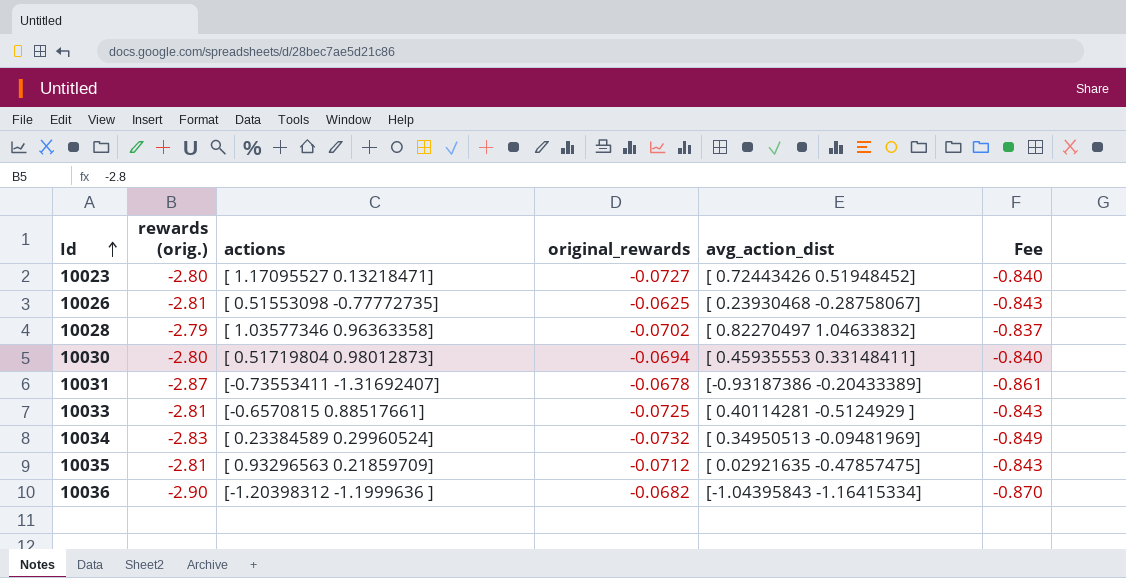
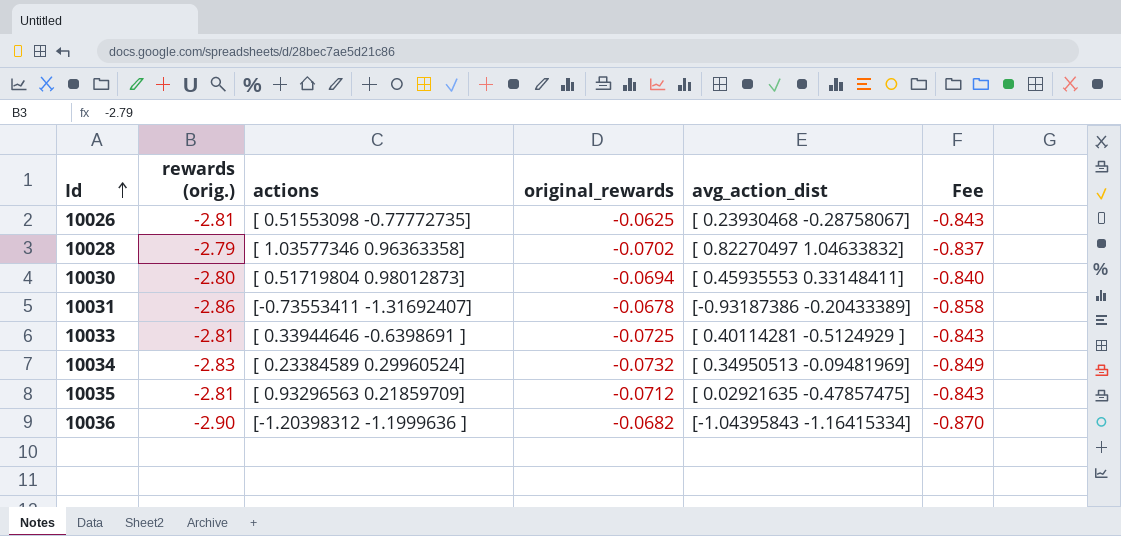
row 10023: -2.80 | [ 1.17095527 0.13218471] | -0.0727 | [ 0.72443426 0.51948452] | -0.840 -> none
10031 | rewards (orig.): -2.87 -> -2.86
10031 | Fee: -0.861 -> -0.858
10033 | actions: [-0.6570815 0.88517661] -> [ 0.33944646 -0.6398691 ]

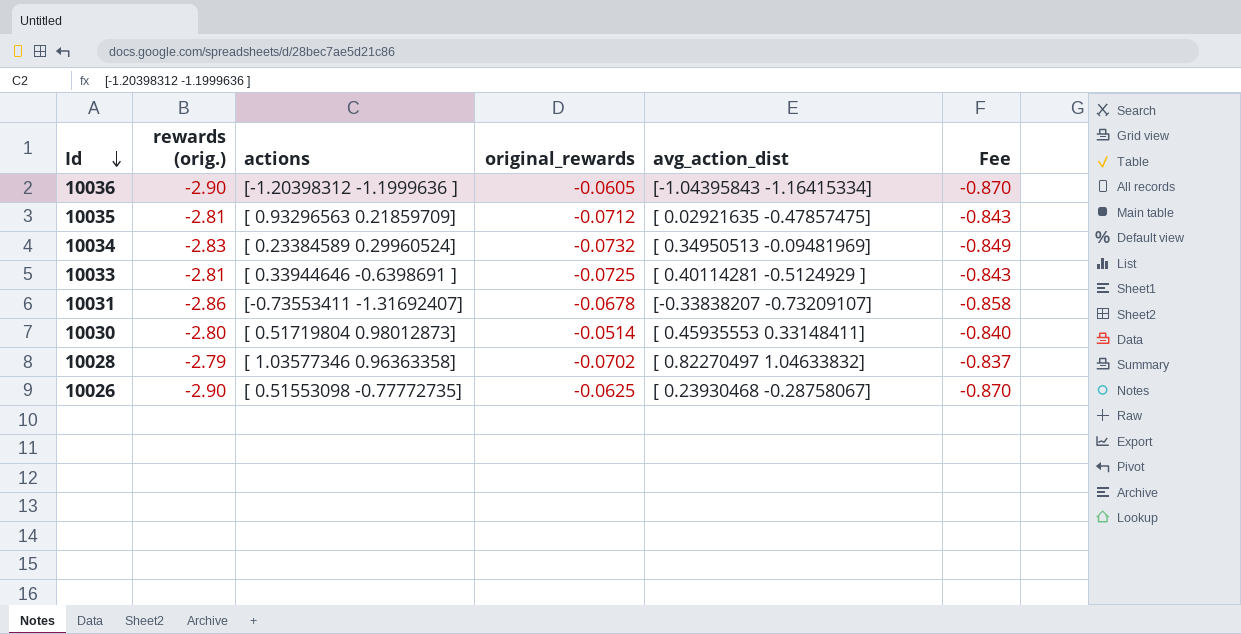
row order: Id ascending -> Id descending
10036 | original_rewards: -0.0682 -> -0.0605
10031 | avg_action_dist: [-0.93187386 -0.20433389] -> [-0.33838207 -0.73209107]
10030 | original_rewards: -0.0694 -> -0.0514
10026 | rewards (orig.): -2.81 -> -2.90
10026 | Fee: -0.843 -> -0.870

